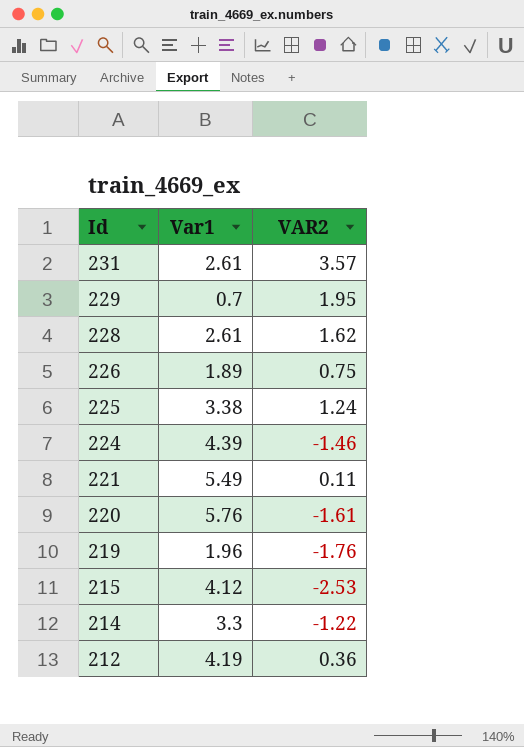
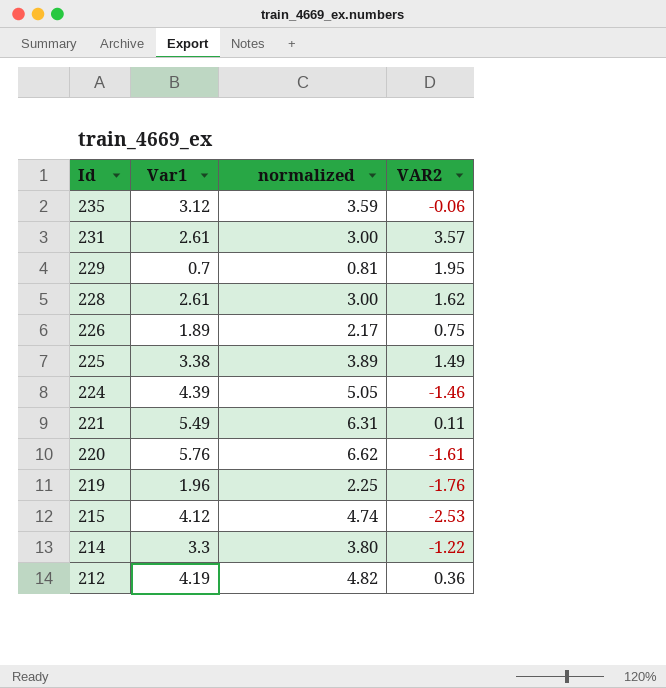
column normalized | formula: none -> [Var1] * 1.15
row 235: none -> 3.12 | 3.59 | -0.06
225 | VAR2: 1.24 -> 1.49

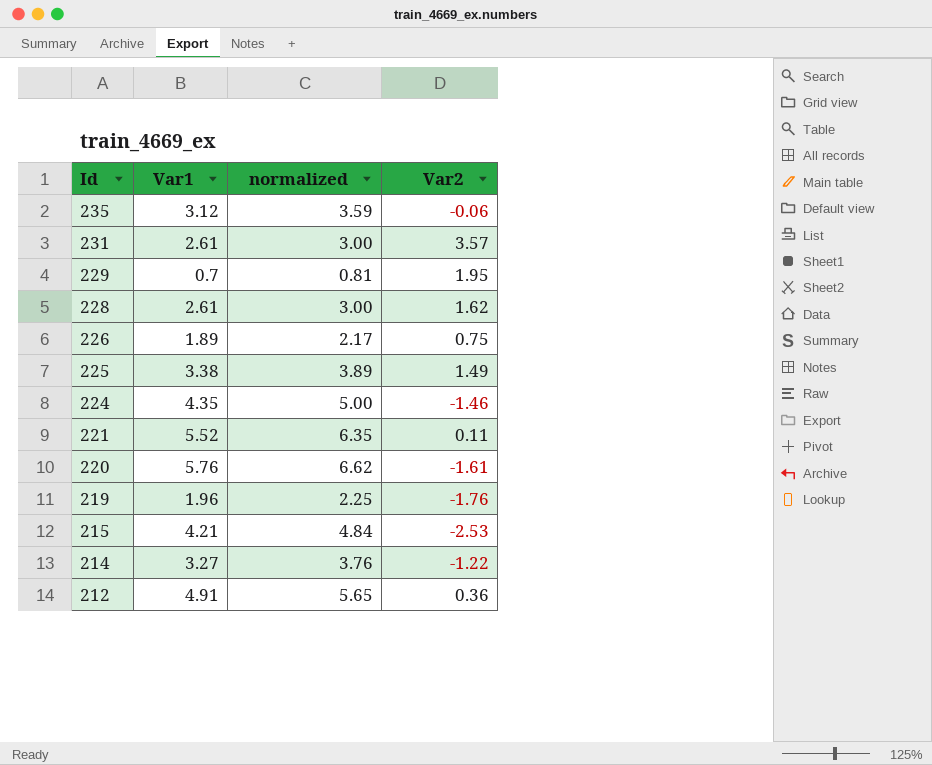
column name: VAR2 -> Var2
224 | Var1: 4.39 -> 4.35
224 | normalized: 5.05 -> 5.00
221 | Var1: 5.49 -> 5.52
221 | normalized: 6.31 -> 6.35
215 | Var1: 4.12 -> 4.21
215 | normalized: 4.74 -> 4.84
214 | Var1: 3.3 -> 3.27
214 | normalized: 3.80 -> 3.76
212 | Var1: 4.19 -> 4.91
212 | normalized: 4.82 -> 5.65

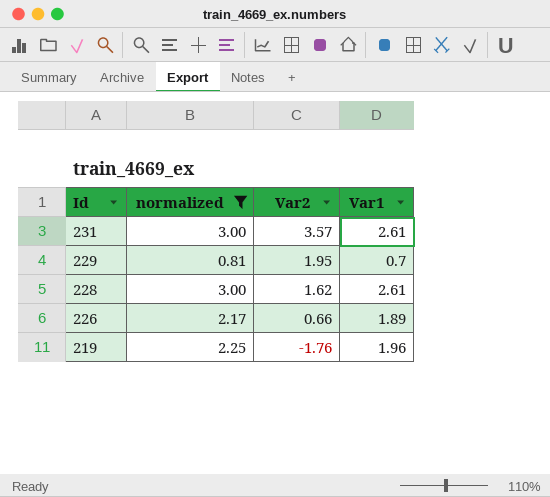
filter: none -> normalized <= 3.00
column Var1 | position: 2 -> 4
226 | Var2: 0.75 -> 0.66

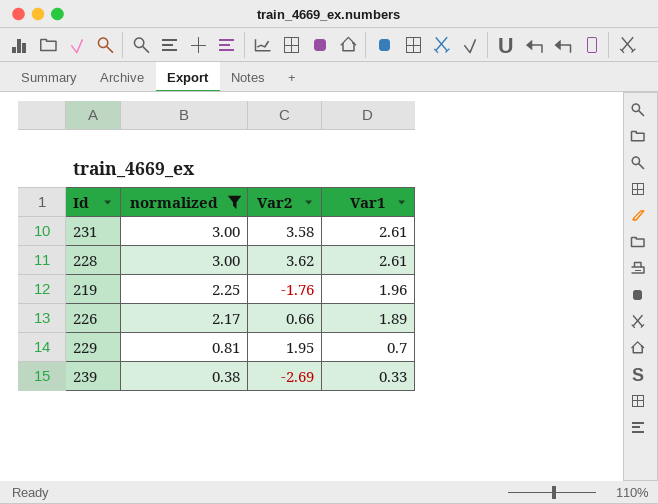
row order: Id descending -> normalized descending
231 | Var2: 3.57 -> 3.58
228 | Var2: 1.62 -> 3.62
row 239: none -> 0.38 | -2.69 | 0.33

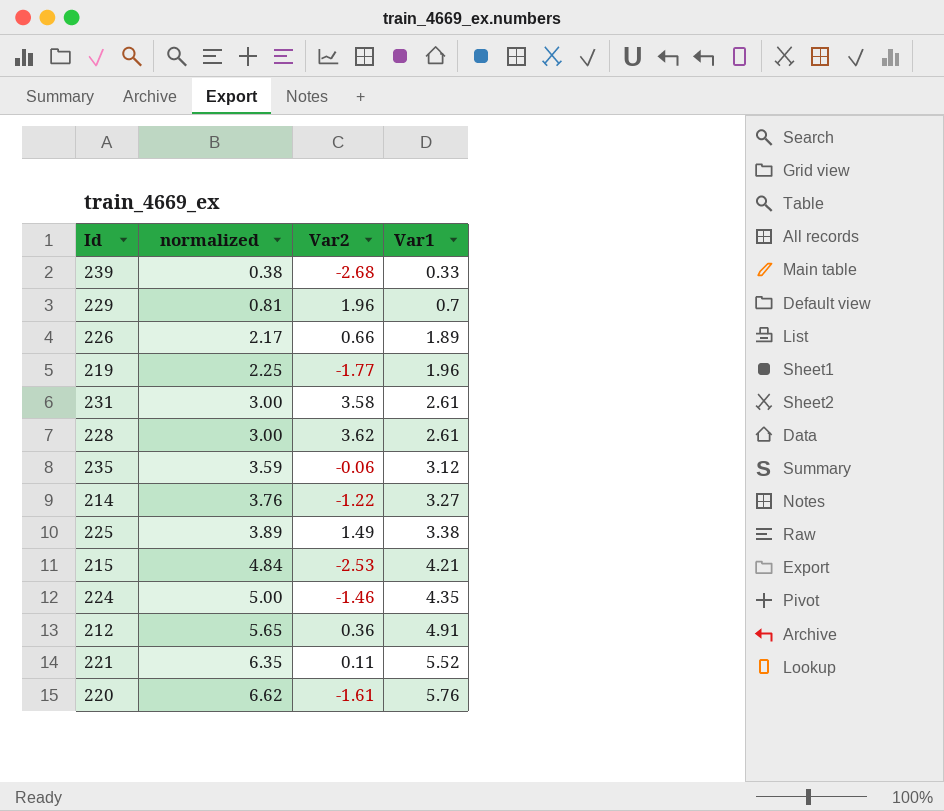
filter: normalized <= 3.00 -> none
row order: normalized descending -> normalized ascending
239 | Var2: -2.69 -> -2.68
229 | Var2: 1.95 -> 1.96
219 | Var2: -1.76 -> -1.77

